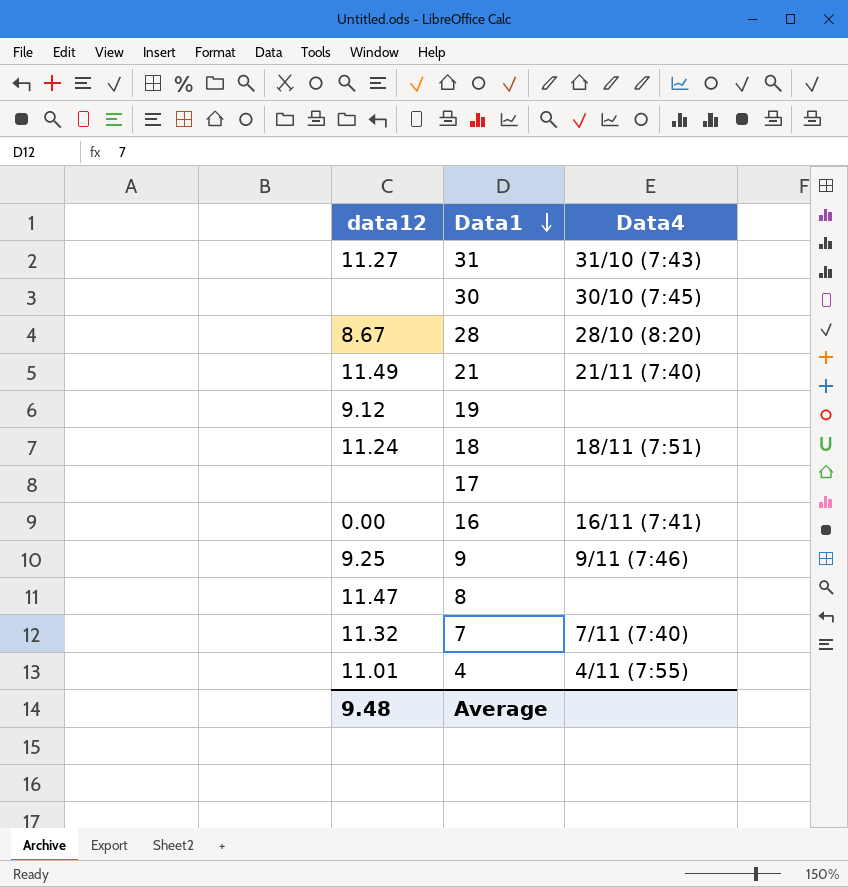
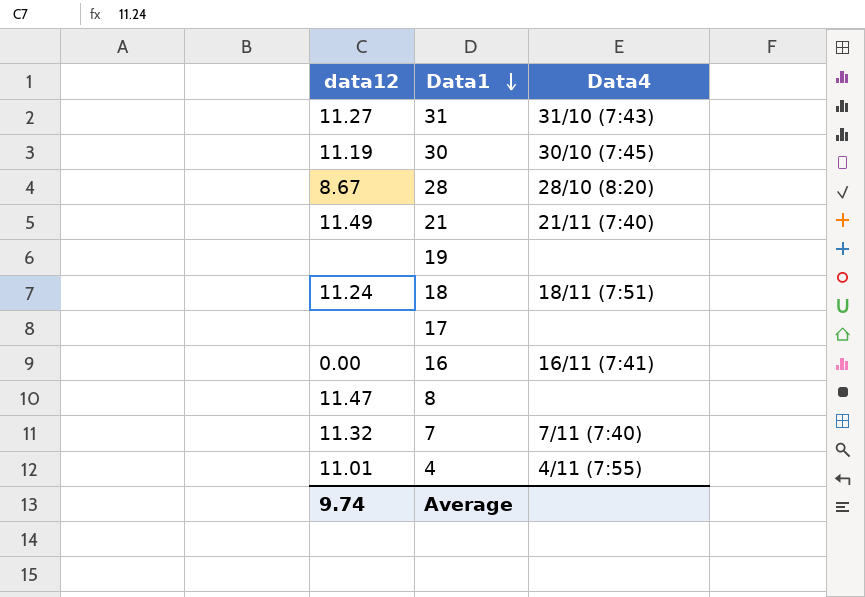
row 9: 9.25 | 9/11 (7:46) -> none
30 | data12: none -> 11.19
19 | data12: 9.12 -> none
Average | data12: 9.48 -> 9.74

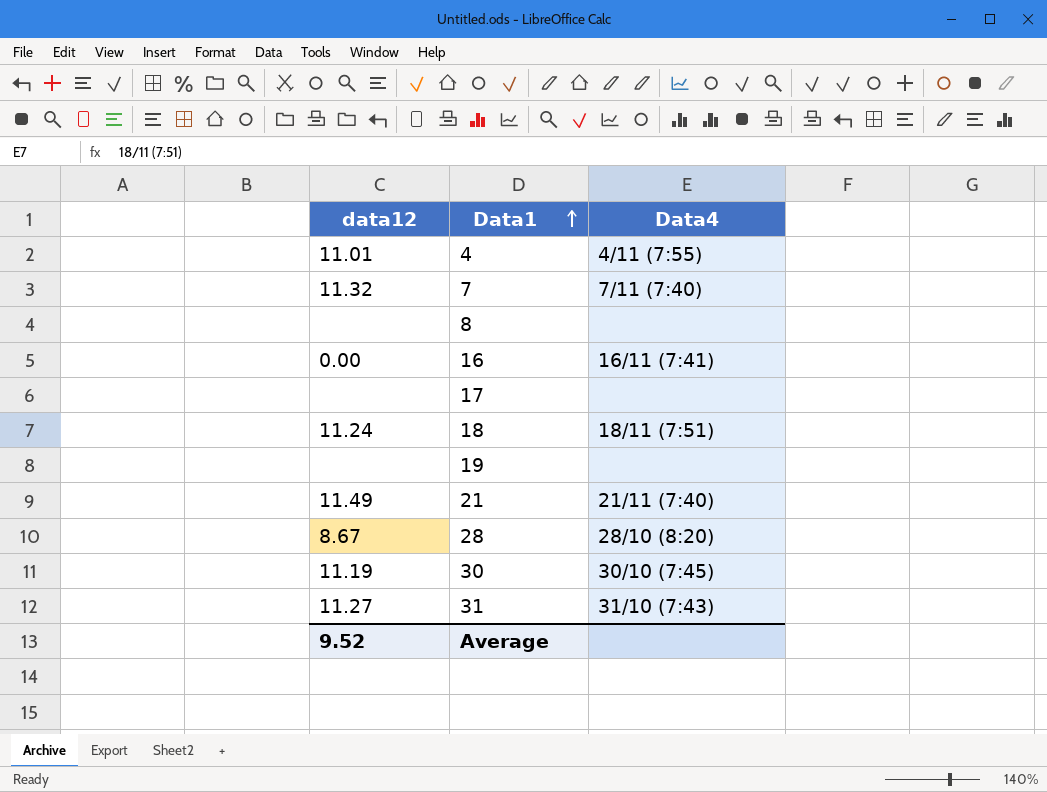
row order: Data1 descending -> Data1 ascending
8 | data12: 11.47 -> none
Average | data12: 9.74 -> 9.52

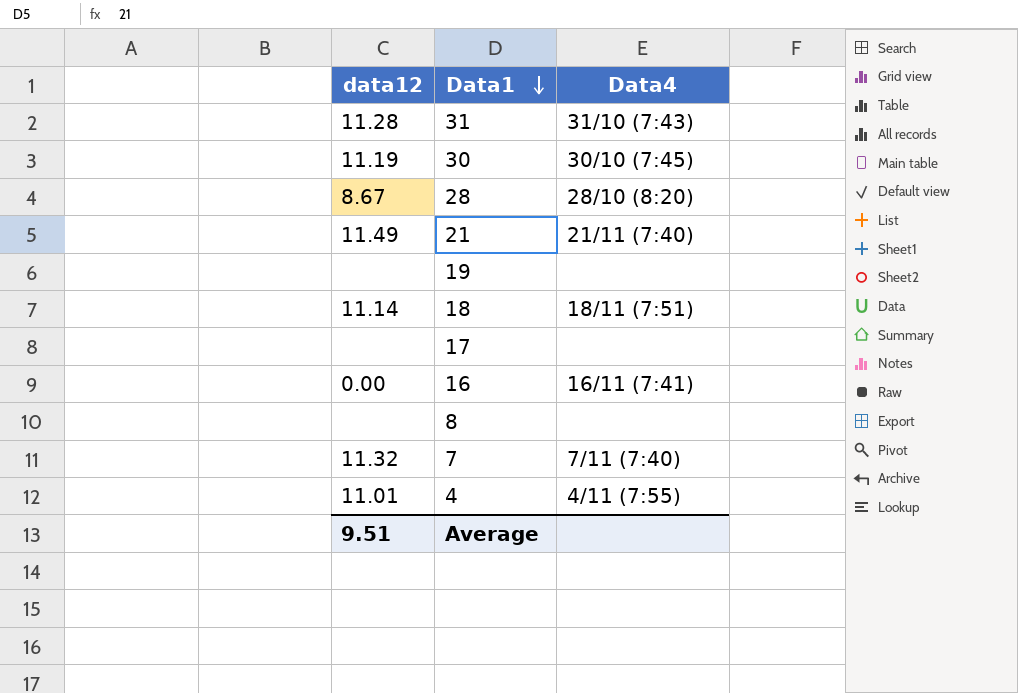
row order: Data1 ascending -> Data1 descending
31 | data12: 11.27 -> 11.28
18 | data12: 11.24 -> 11.14
Average | data12: 9.52 -> 9.51

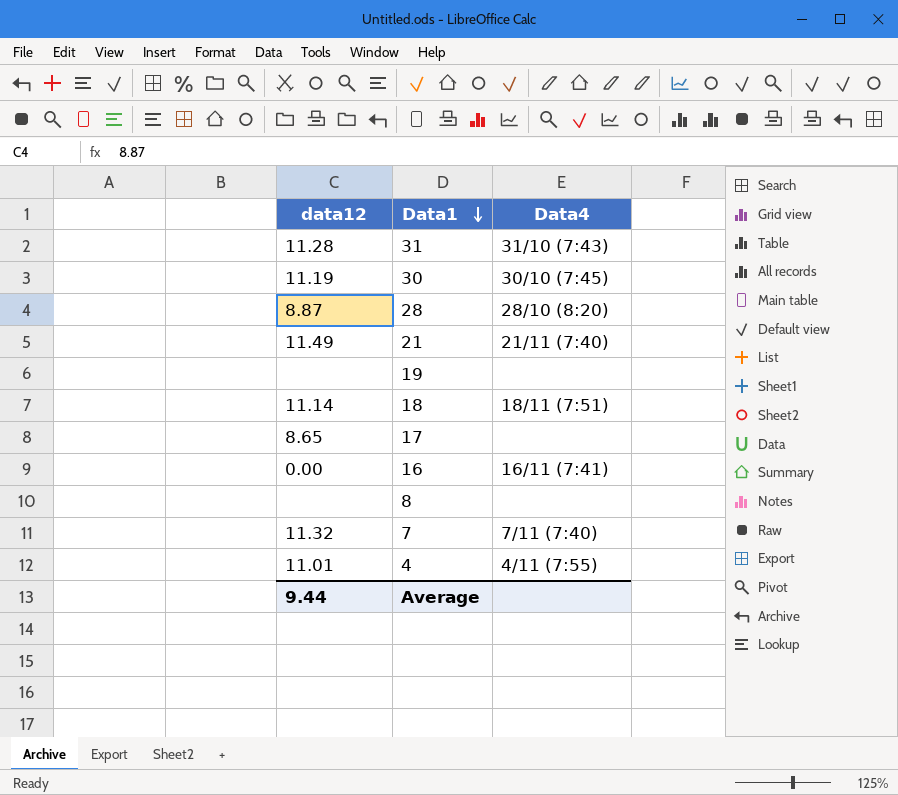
28 | data12: 8.67 -> 8.87
17 | data12: none -> 8.65
Average | data12: 9.51 -> 9.44

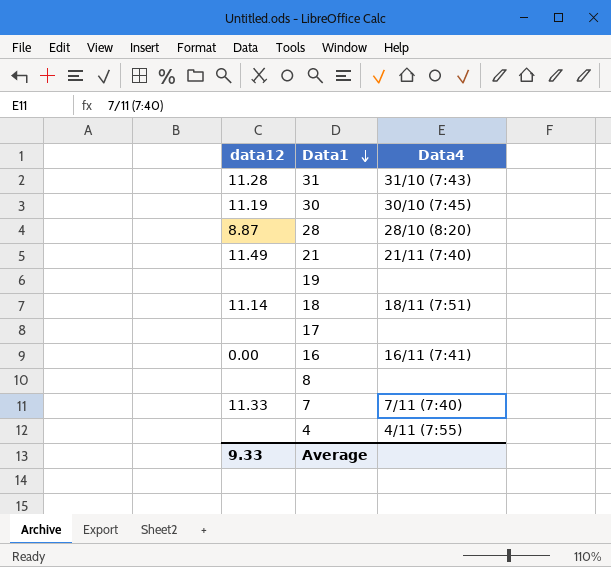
17 | data12: 8.65 -> none
7 | data12: 11.32 -> 11.33
4 | data12: 11.01 -> none
Average | data12: 9.44 -> 9.33

